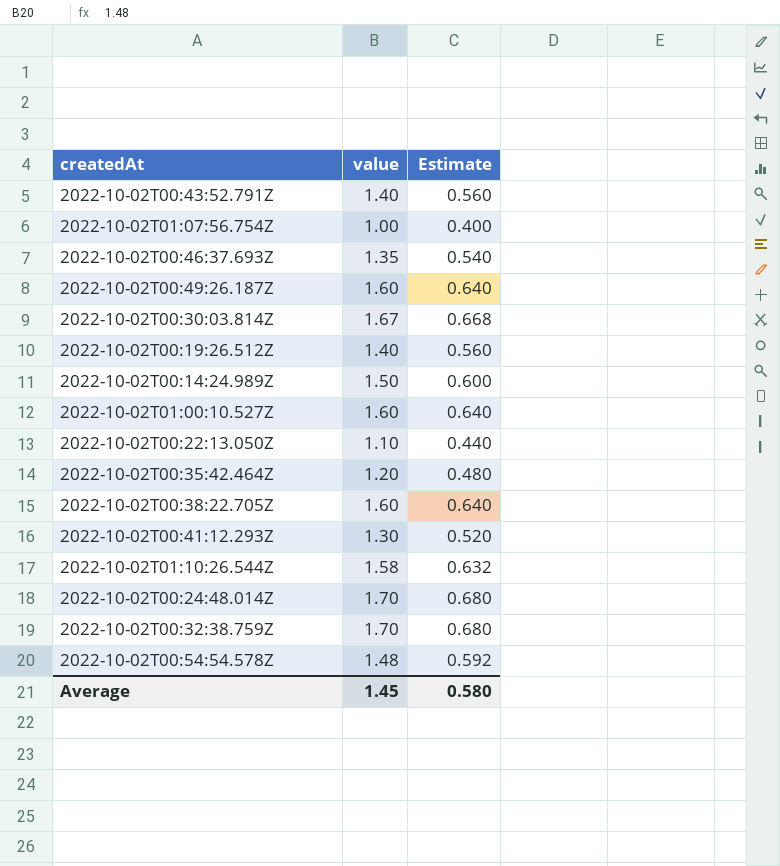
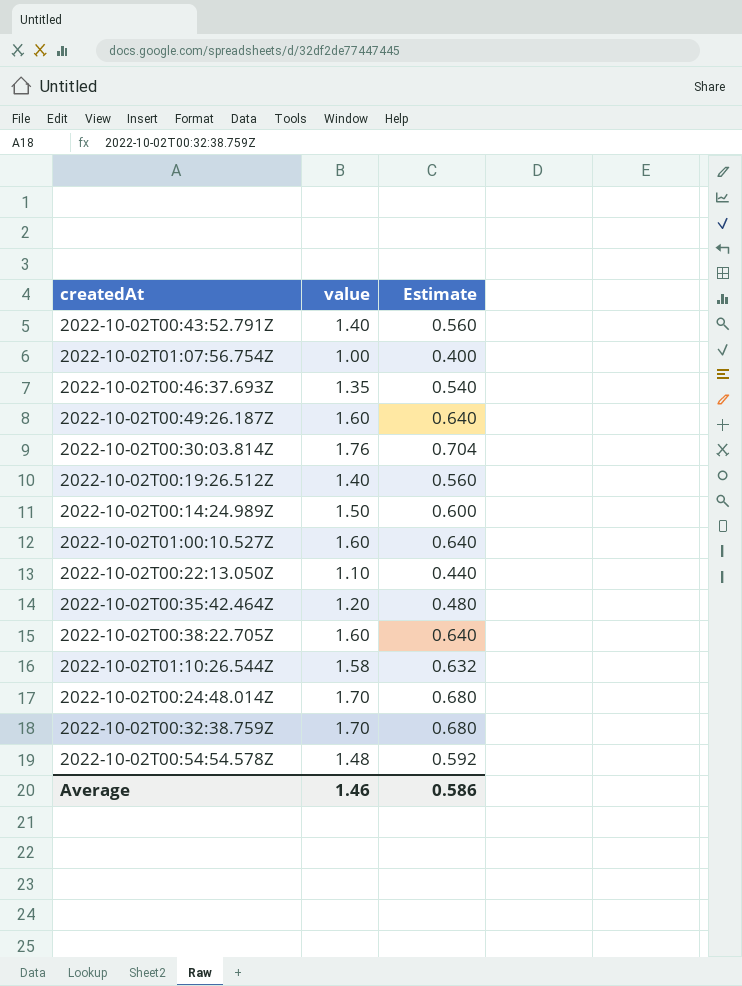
row 2022-10-02T00:41:12.293Z: 1.30 | 0.520 -> none
2022-10-02T00:30:03.814Z | value: 1.67 -> 1.76
2022-10-02T00:30:03.814Z | Estimate: 0.668 -> 0.704
Average | value: 1.45 -> 1.46
Average | Estimate: 0.580 -> 0.586

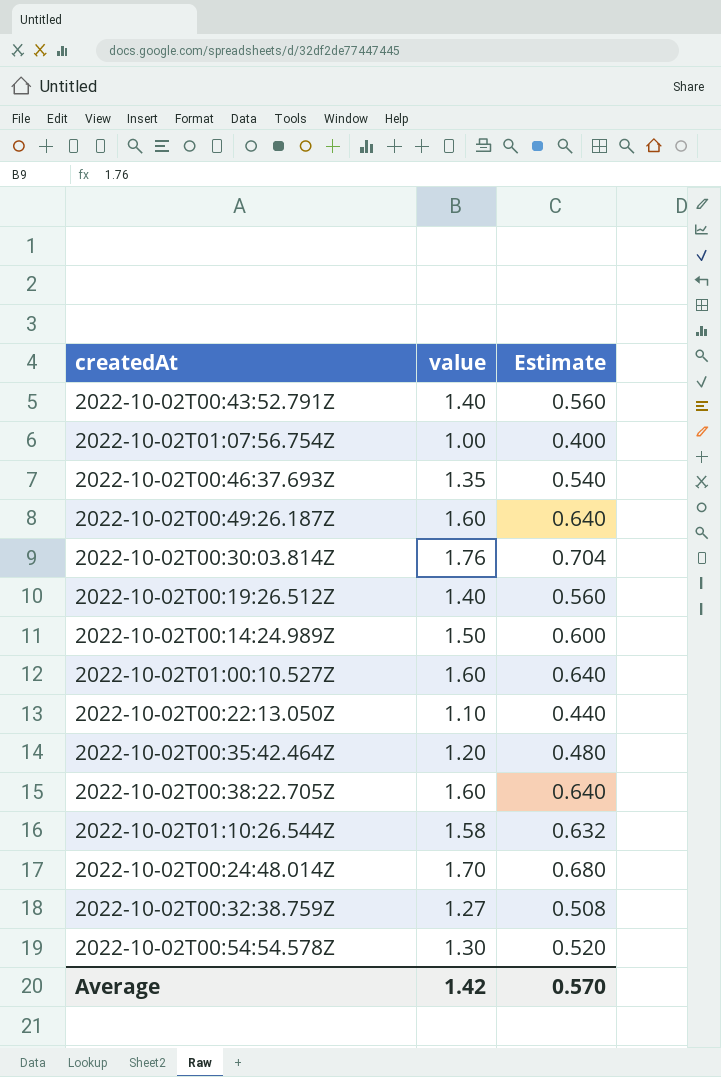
2022-10-02T00:32:38.759Z | value: 1.70 -> 1.27
2022-10-02T00:32:38.759Z | Estimate: 0.680 -> 0.508
2022-10-02T00:54:54.578Z | value: 1.48 -> 1.30
2022-10-02T00:54:54.578Z | Estimate: 0.592 -> 0.520
Average | value: 1.46 -> 1.42
Average | Estimate: 0.586 -> 0.570

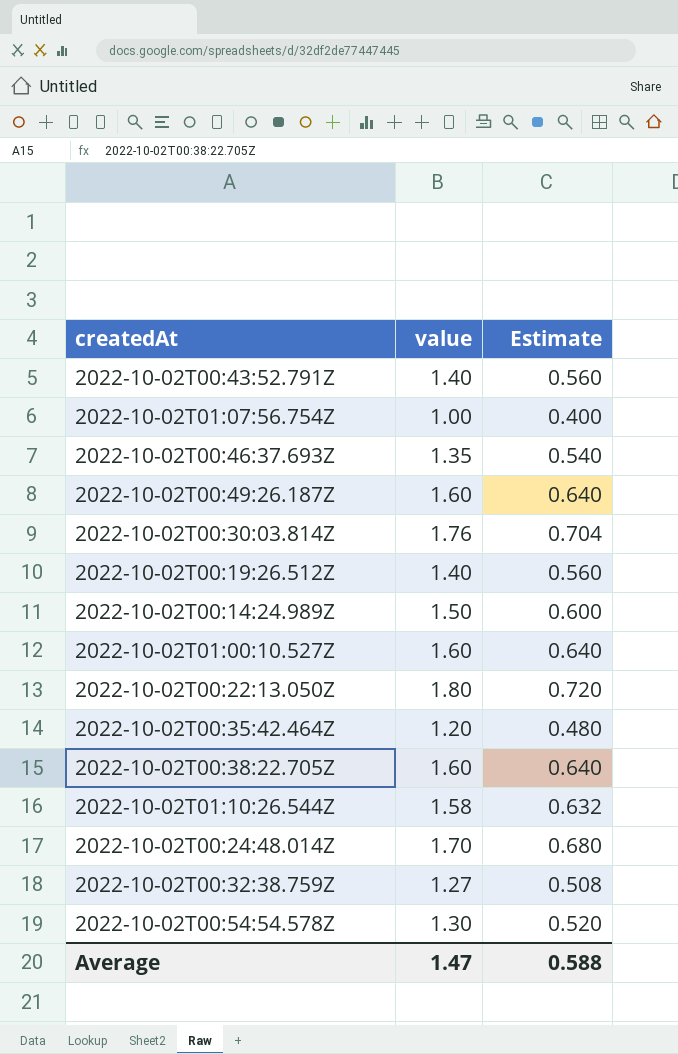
2022-10-02T00:22:13.050Z | value: 1.10 -> 1.80
2022-10-02T00:22:13.050Z | Estimate: 0.440 -> 0.720
Average | value: 1.42 -> 1.47
Average | Estimate: 0.570 -> 0.588

